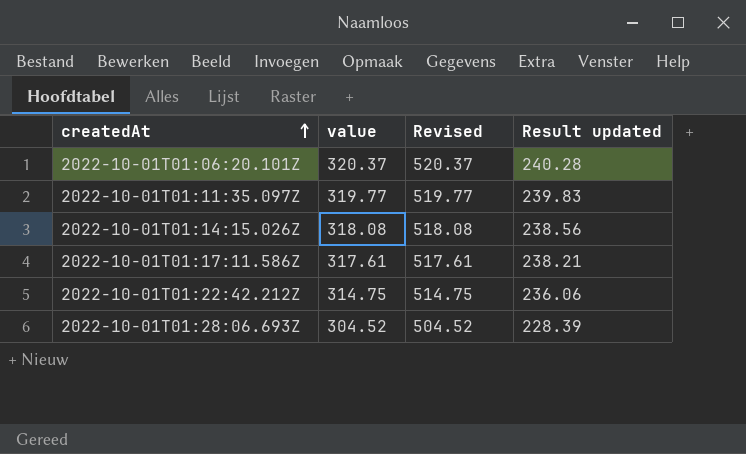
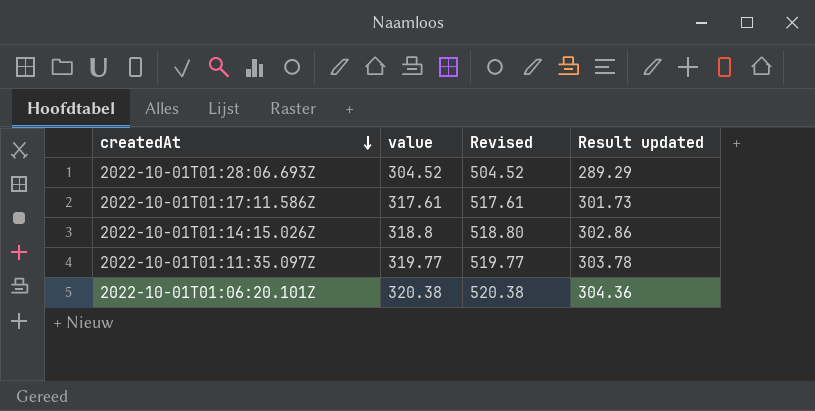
row order: createdAt ascending -> createdAt descending
column Result updated | formula: [value] * 0.75 -> [value] * 0.95
row 2022-10-01T01:22:42.212Z: 314.75 | 514.75 | 236.06 -> none
2022-10-01T01:14:15.026Z | value: 318.08 -> 318.8
2022-10-01T01:14:15.026Z | Revised: 518.08 -> 518.80
2022-10-01T01:06:20.101Z | value: 320.37 -> 320.38
2022-10-01T01:06:20.101Z | Revised: 520.37 -> 520.38

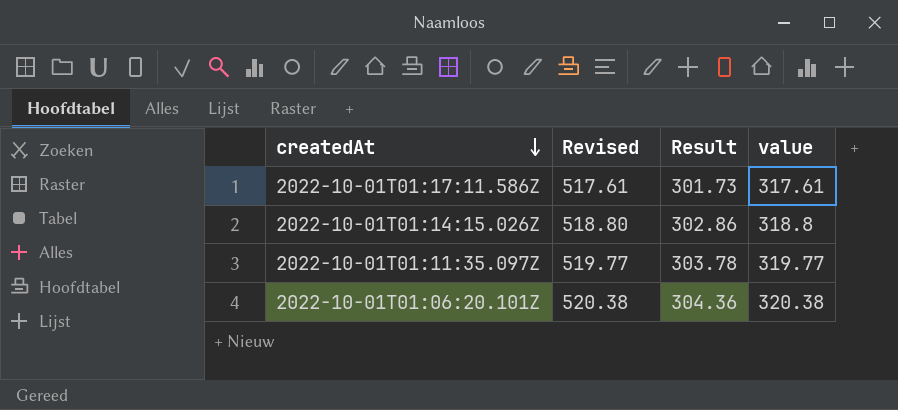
column name: Result updated -> Result
column value | position: 2 -> 4
row 2022-10-01T01:28:06.693Z: 304.52 | 504.52 | 289.29 -> none

